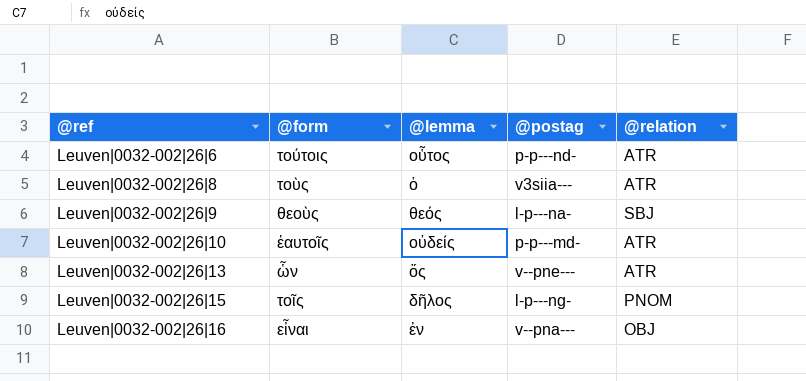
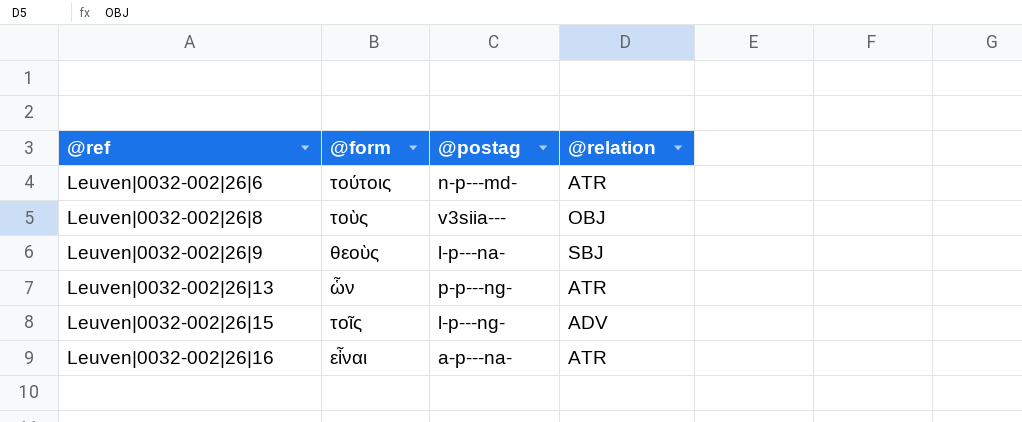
column @lemma | position: 3 -> none
row Leuven|0032-002|26|10: ἑαυτοῖς | οὐδείς | p-p---md- | ATR -> none
Leuven|0032-002|26|6 | @postag: p-p---nd- -> n-p---md-
Leuven|0032-002|26|8 | @relation: ATR -> OBJ
Leuven|0032-002|26|13 | @postag: v--pne--- -> p-p---ng-
Leuven|0032-002|26|15 | @relation: PNOM -> ADV
Leuven|0032-002|26|16 | @postag: v--pna--- -> a-p---na-
Leuven|0032-002|26|16 | @relation: OBJ -> ATR

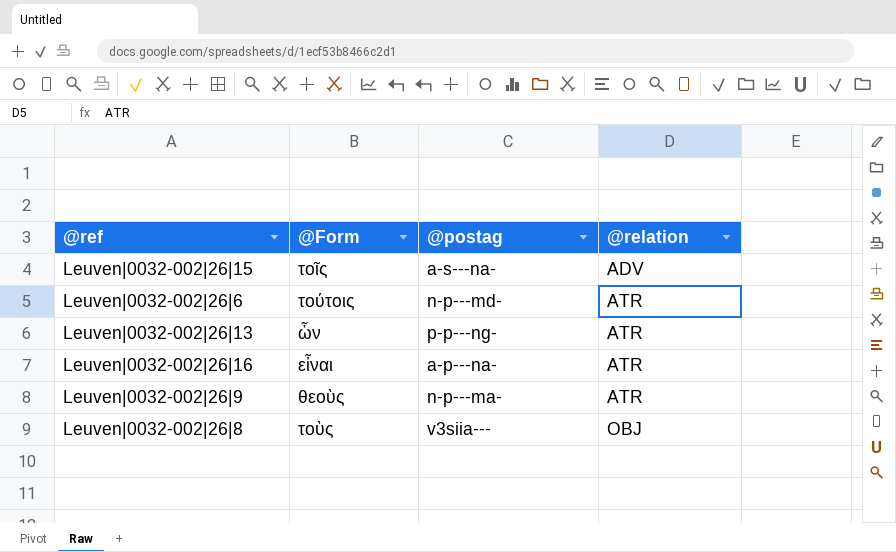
row order: @ref ascending -> @relation ascending
column name: @form -> @Form
Leuven|0032-002|26|15 | @postag: l-p---ng- -> a-s---na-
Leuven|0032-002|26|9 | @postag: l-p---na- -> n-p---ma-
Leuven|0032-002|26|9 | @relation: SBJ -> ATR

